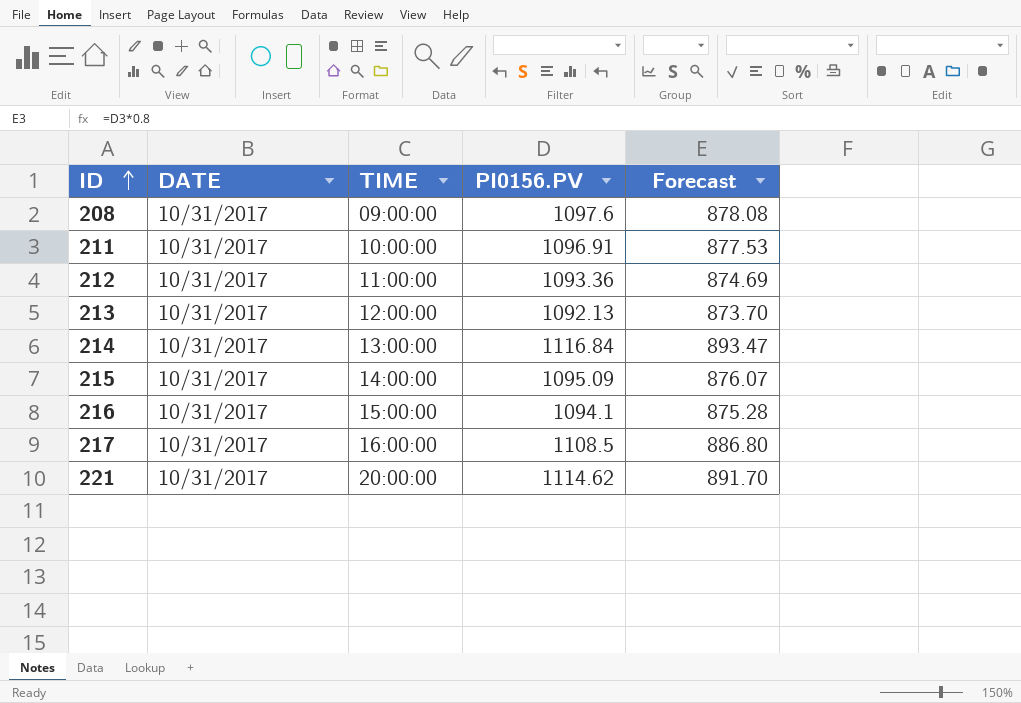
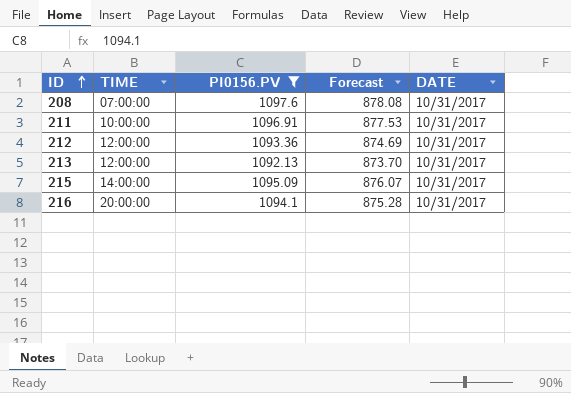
filter: none -> PI0156.PV <= 1097.6
column DATE | position: 2 -> 5
208 | TIME: 09:00:00 -> 07:00:00
212 | TIME: 11:00:00 -> 12:00:00
216 | TIME: 15:00:00 -> 20:00:00

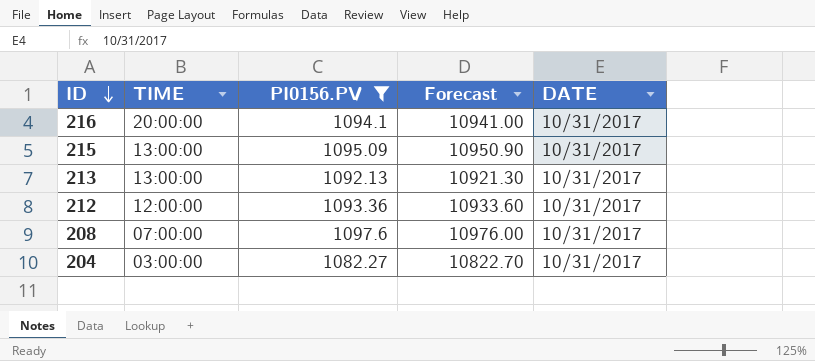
row order: ID ascending -> ID descending
column Forecast | formula: [PI0156.PV] * 0.8 -> [PI0156.PV] * 10
row 211: 10:00:00 | 1096.91 | 877.53 | 10/31/2017 -> none
215 | TIME: 14:00:00 -> 13:00:00
213 | TIME: 12:00:00 -> 13:00:00
row 204: none -> 03:00:00 | 1082.27 | 10822.70 | 10/31/2017

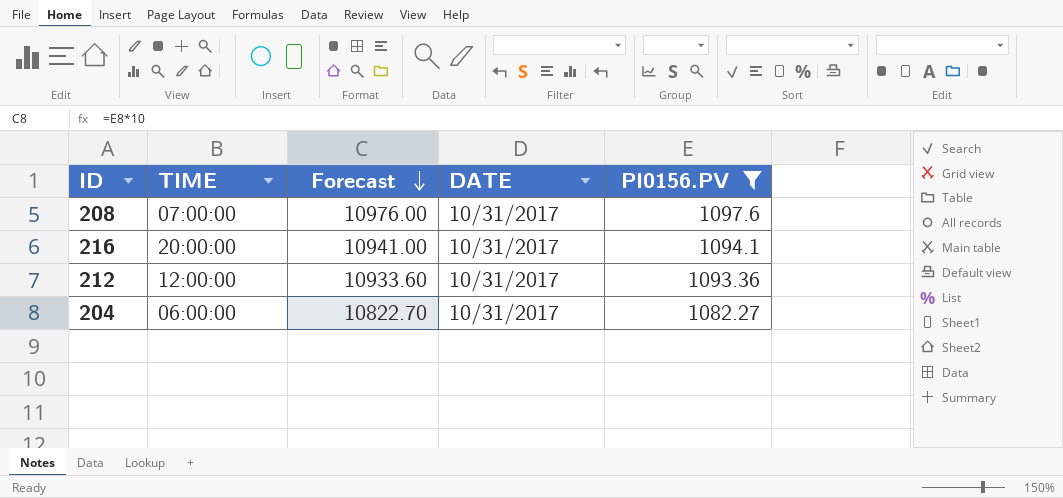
row order: ID descending -> Forecast descending
column PI0156.PV | position: 3 -> 5
row 215: 13:00:00 | 1095.09 | 10950.90 | 10/31/2017 -> none
row 213: 13:00:00 | 1092.13 | 10921.30 | 10/31/2017 -> none
204 | TIME: 03:00:00 -> 06:00:00

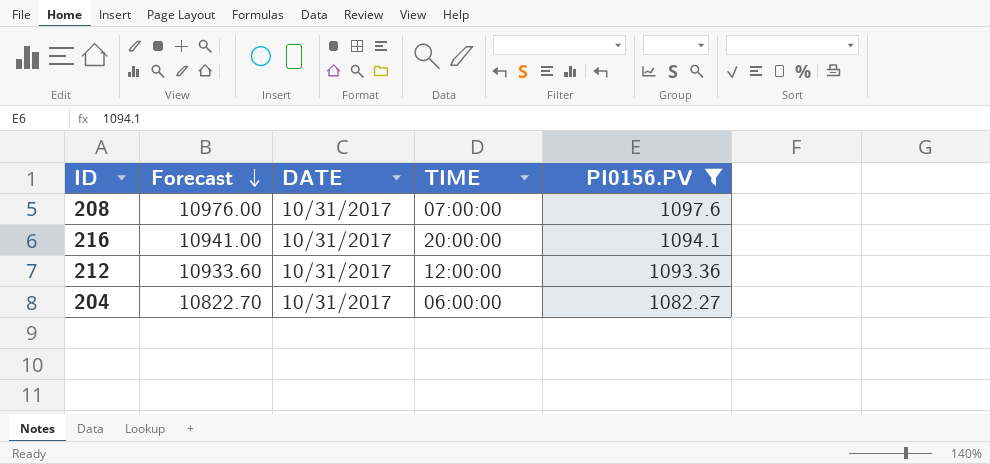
column TIME | position: 2 -> 4

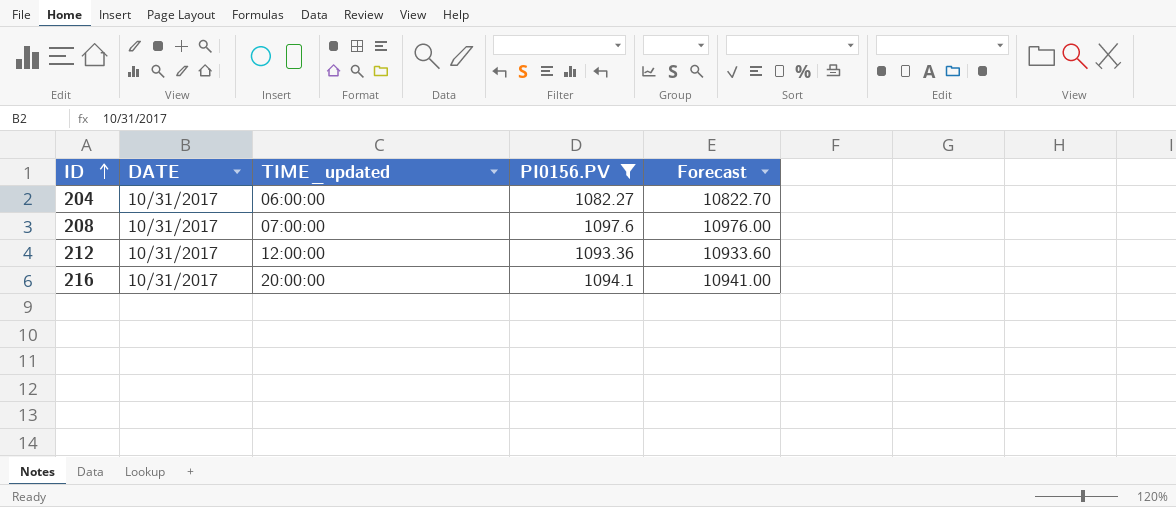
row order: Forecast descending -> ID ascending
column name: TIME -> TIME_updated
column Forecast | position: 2 -> 5

